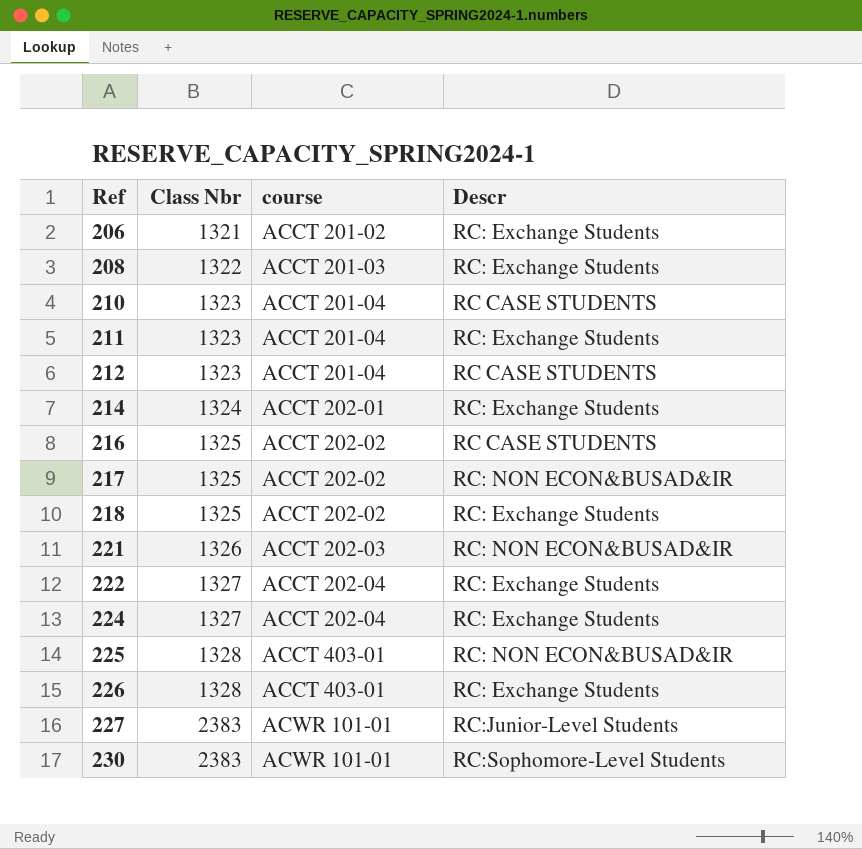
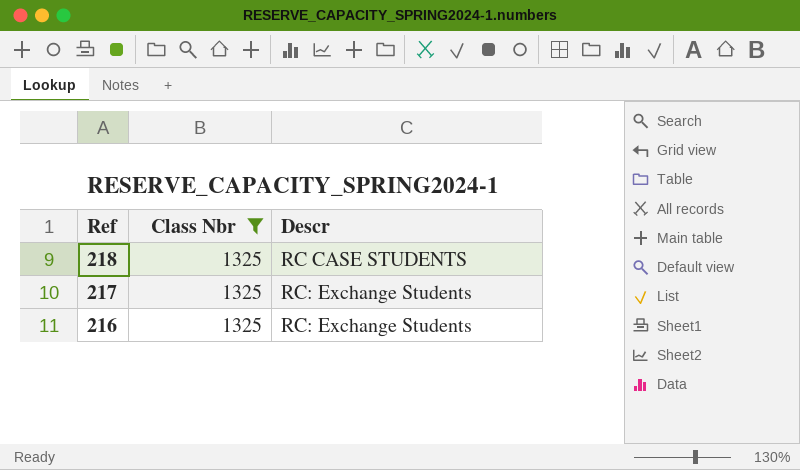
filter: none -> Class Nbr = 1325
row order: Ref ascending -> Ref descending
column course | position: 3 -> none
218 | Descr: RC: Exchange Students -> RC CASE STUDENTS
217 | Descr: RC: NON ECON&BUSAD&IR -> RC: Exchange Students
216 | Descr: RC CASE STUDENTS -> RC: Exchange Students

